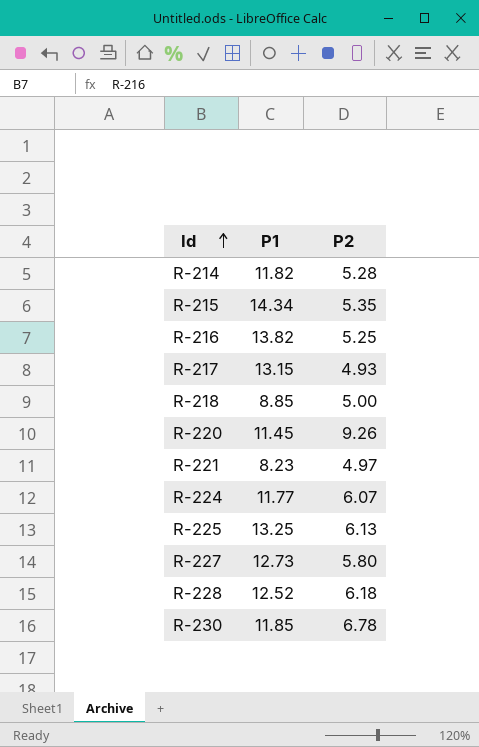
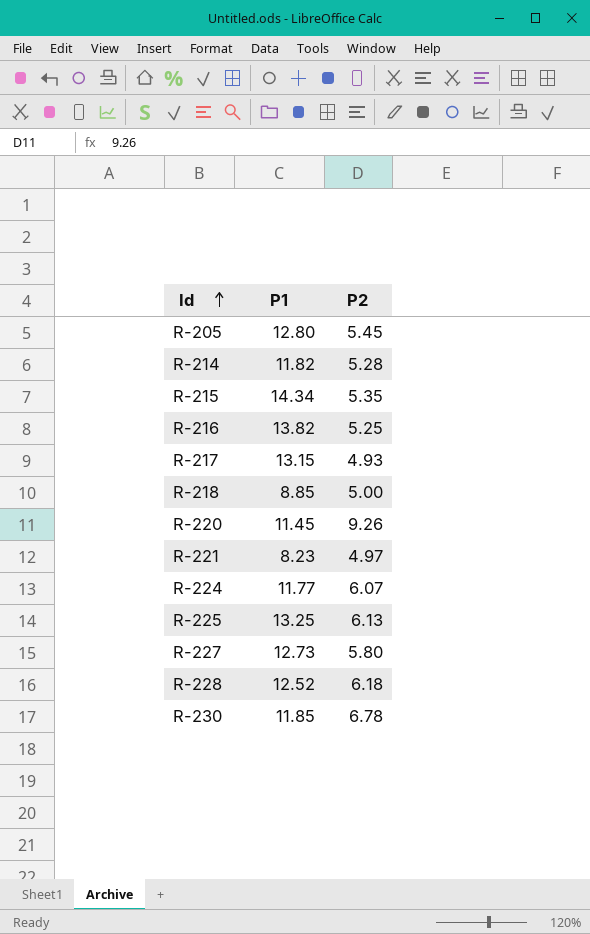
row R-205: none -> 12.80 | 5.45

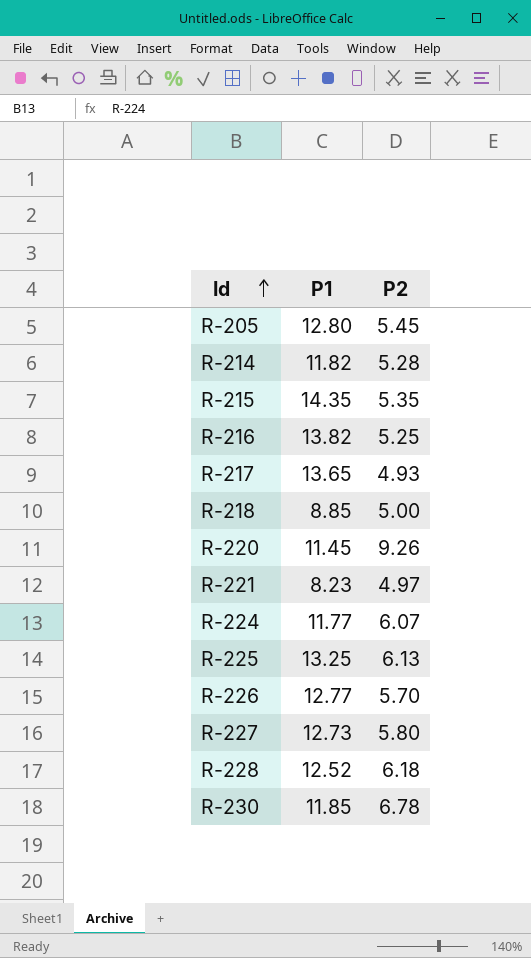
R-215 | P1: 14.34 -> 14.35
R-217 | P1: 13.15 -> 13.65
row R-226: none -> 12.77 | 5.70

